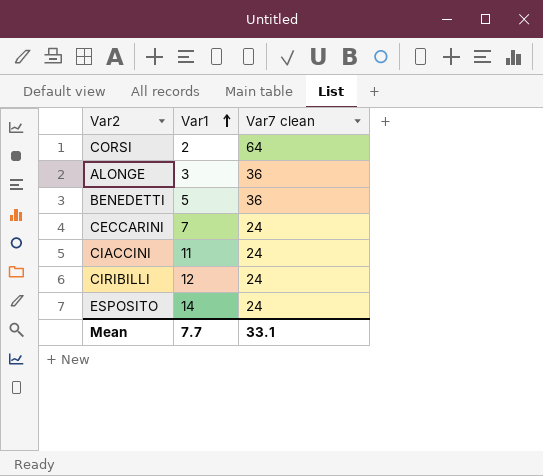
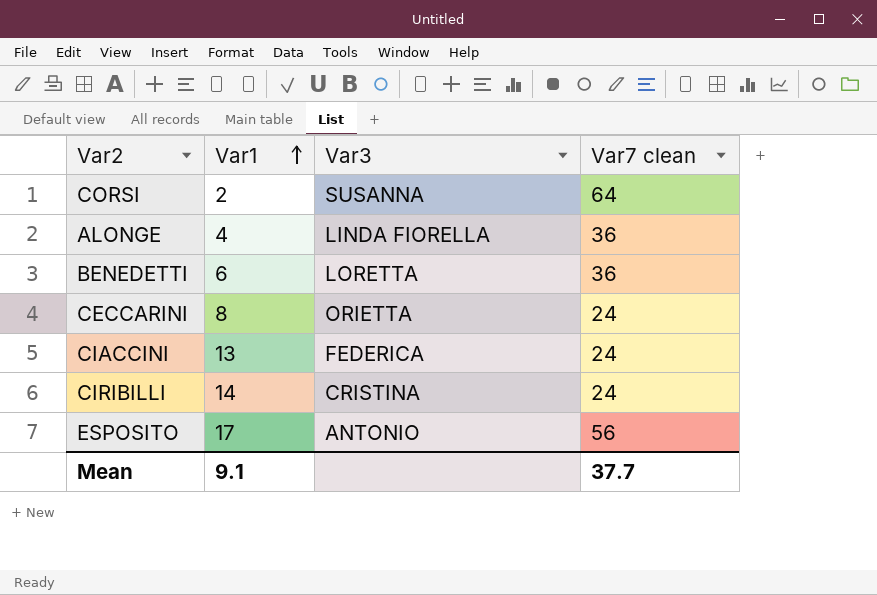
column Var3 | position: none -> 3
ALONGE | Var1: 3 -> 4
BENEDETTI | Var1: 5 -> 6
CECCARINI | Var1: 7 -> 8
CIACCINI | Var1: 11 -> 13
CIRIBILLI | Var1: 12 -> 14
ESPOSITO | Var1: 14 -> 17
ESPOSITO | Var7 clean: 24 -> 56
Mean | Var1: 7.7 -> 9.1
Mean | Var7 clean: 33.1 -> 37.7

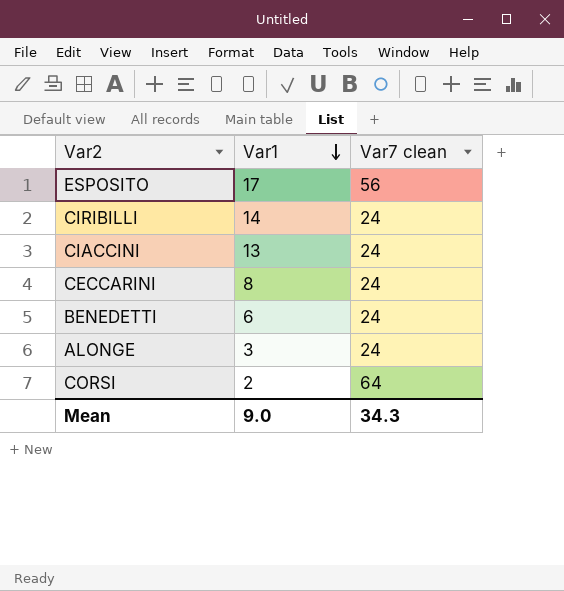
row order: Var1 ascending -> Var1 descending
column Var3 | position: 3 -> none
BENEDETTI | Var7 clean: 36 -> 24
ALONGE | Var1: 4 -> 3
ALONGE | Var7 clean: 36 -> 24
Mean | Var1: 9.1 -> 9.0
Mean | Var7 clean: 37.7 -> 34.3

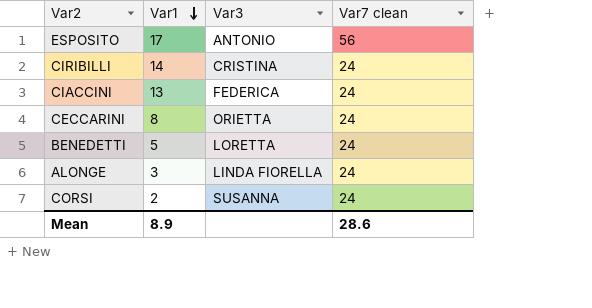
column Var3 | position: none -> 3
BENEDETTI | Var1: 6 -> 5
CORSI | Var7 clean: 64 -> 24
Mean | Var1: 9.0 -> 8.9
Mean | Var7 clean: 34.3 -> 28.6

